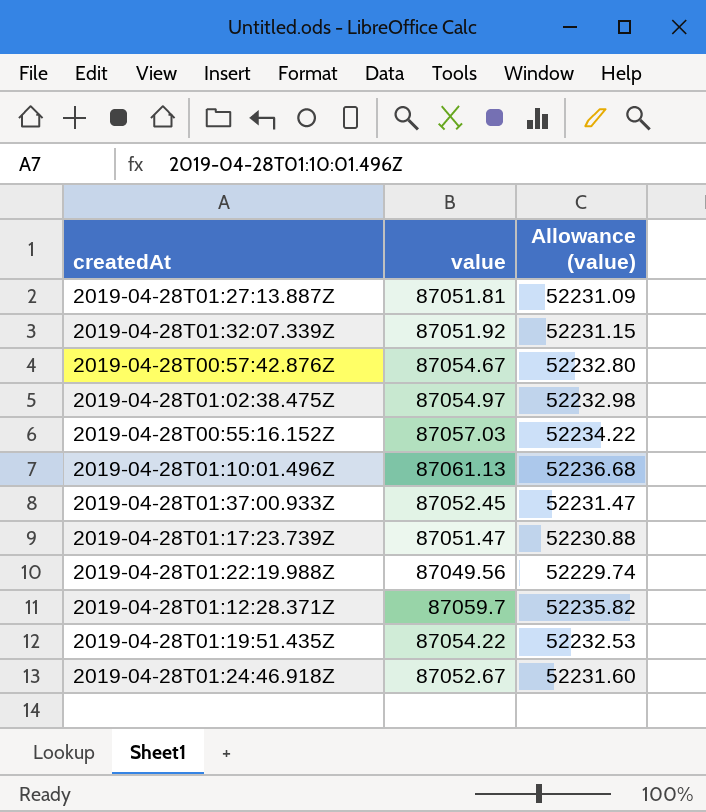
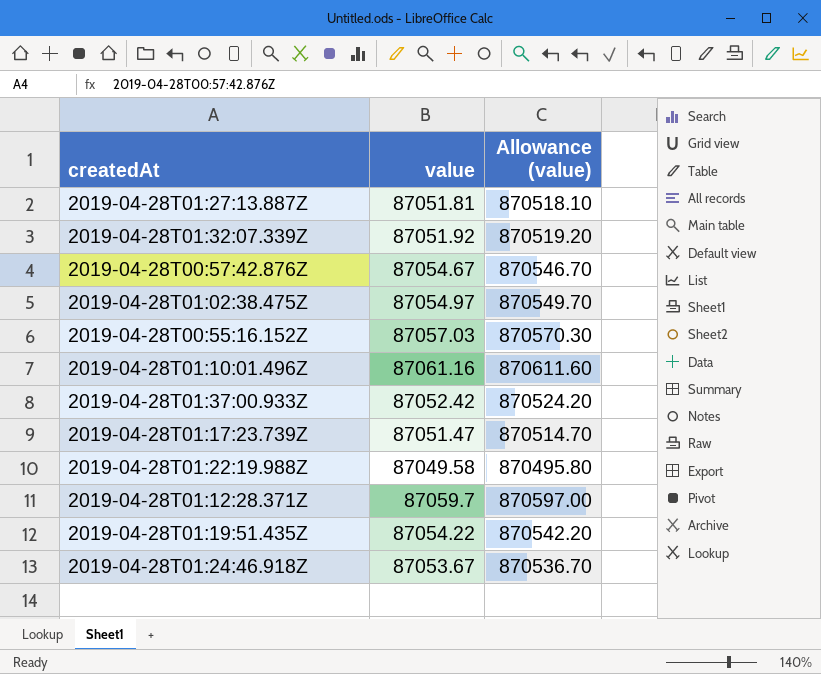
column Allowance (value) | formula: [value] * 0.6 -> [value] * 10
2019-04-28T01:10:01.496Z | value: 87061.13 -> 87061.16
2019-04-28T01:37:00.933Z | value: 87052.45 -> 87052.42
2019-04-28T01:22:19.988Z | value: 87049.56 -> 87049.58
2019-04-28T01:24:46.918Z | value: 87052.67 -> 87053.67

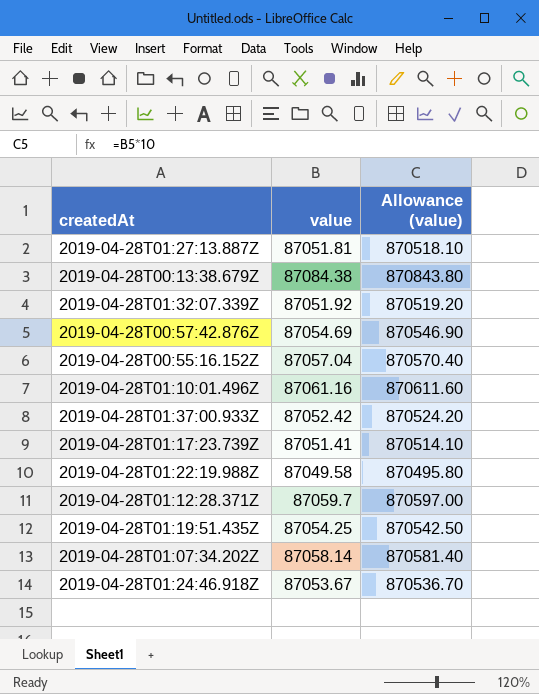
row 2019-04-28T01:02:38.475Z: 87054.97 | 870549.70 -> none
row 2019-04-28T00:13:38.679Z: none -> 87084.38 | 870843.80
2019-04-28T00:57:42.876Z | value: 87054.67 -> 87054.69
2019-04-28T00:57:42.876Z | Allowance (value): 870546.70 -> 870546.90
2019-04-28T00:55:16.152Z | value: 87057.03 -> 87057.04
2019-04-28T00:55:16.152Z | Allowance (value): 870570.30 -> 870570.40
2019-04-28T01:17:23.739Z | value: 87051.47 -> 87051.41
2019-04-28T01:17:23.739Z | Allowance (value): 870514.70 -> 870514.10
2019-04-28T01:19:51.435Z | value: 87054.22 -> 87054.25
2019-04-28T01:19:51.435Z | Allowance (value): 870542.20 -> 870542.50
row 2019-04-28T01:07:34.202Z: none -> 87058.14 | 870581.40

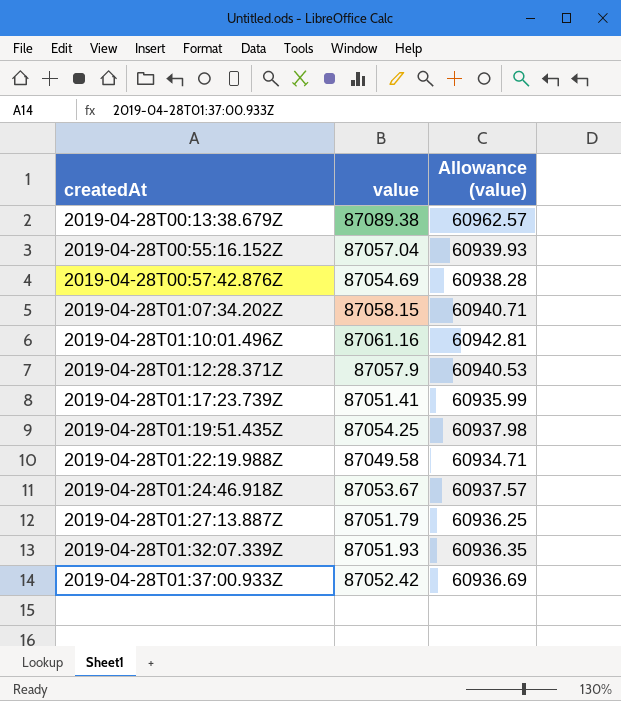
row order: none -> createdAt ascending
column Allowance (value) | formula: [value] * 10 -> [value] * 0.7
2019-04-28T00:13:38.679Z | value: 87084.38 -> 87089.38
2019-04-28T01:07:34.202Z | value: 87058.14 -> 87058.15
2019-04-28T01:12:28.371Z | value: 87059.7 -> 87057.9
2019-04-28T01:27:13.887Z | value: 87051.81 -> 87051.79
2019-04-28T01:32:07.339Z | value: 87051.92 -> 87051.93

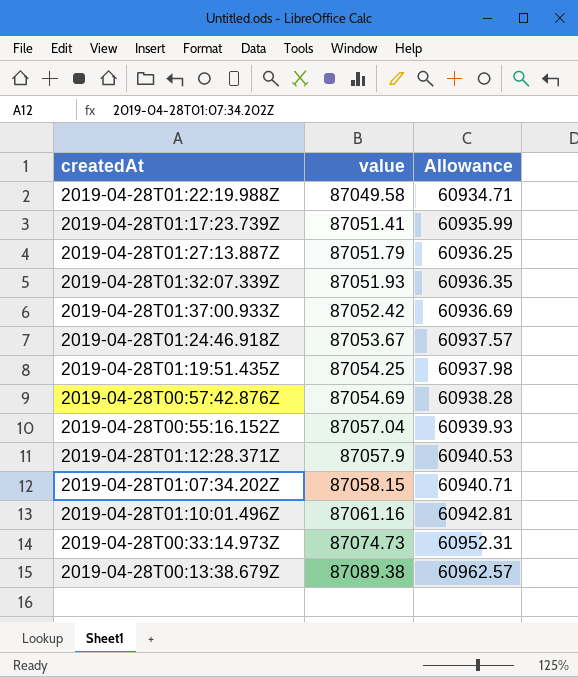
row order: createdAt ascending -> value ascending
column name: Allowance (value) -> Allowance
row 2019-04-28T00:33:14.973Z: none -> 87074.73 | 60952.31

